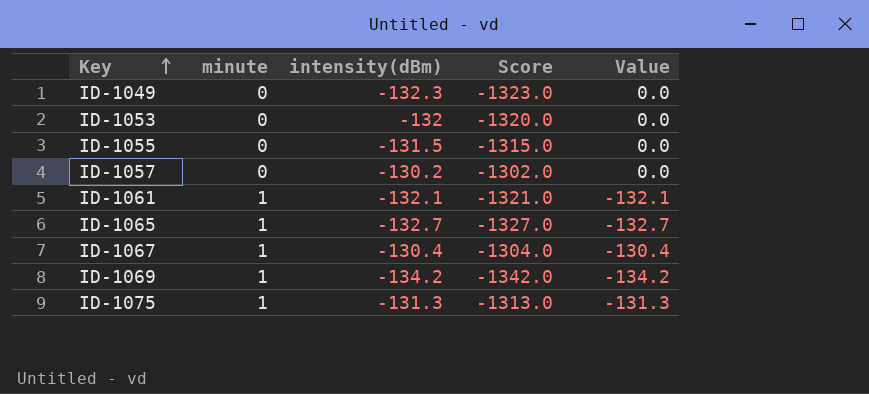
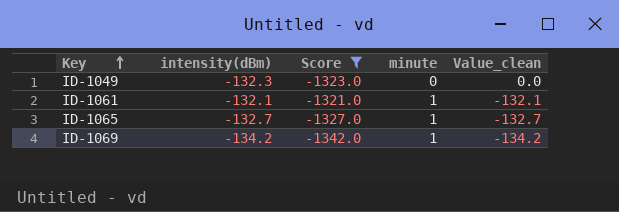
filter: none -> Score <= -1321.0
column minute | position: 2 -> 4
column name: Value -> Value_clean

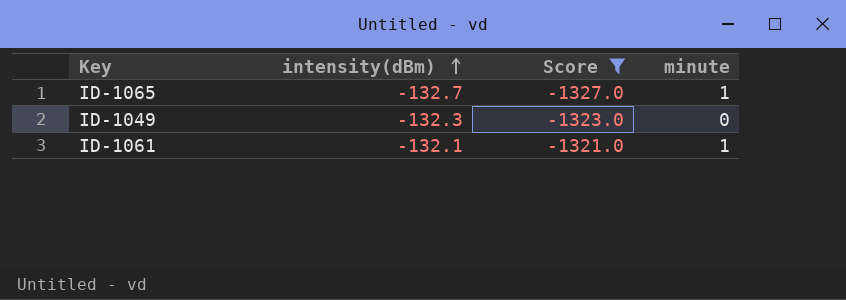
row order: Key ascending -> intensity(dBm) ascending
column Value_clean | formula: [intensity(dBm)] * [minute] -> none
row ID-1069: -134.2 | -1342.0 | 1 | -134.2 -> none

